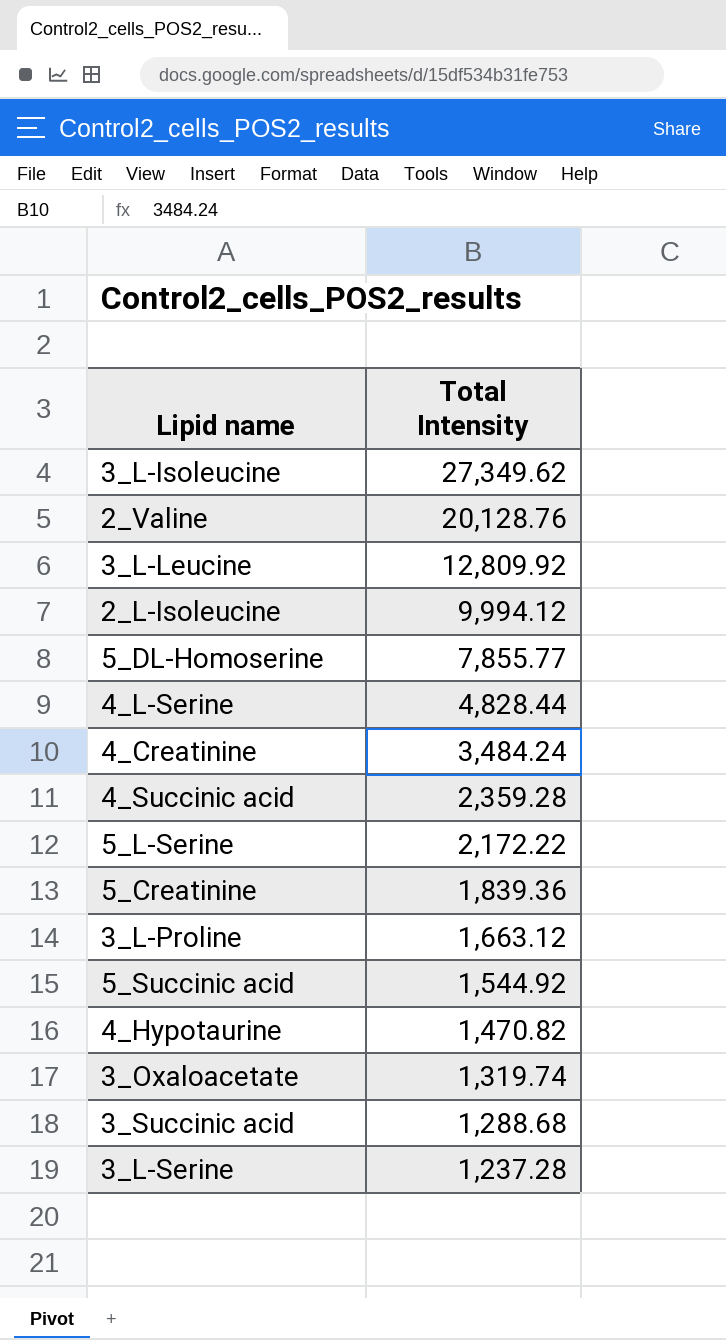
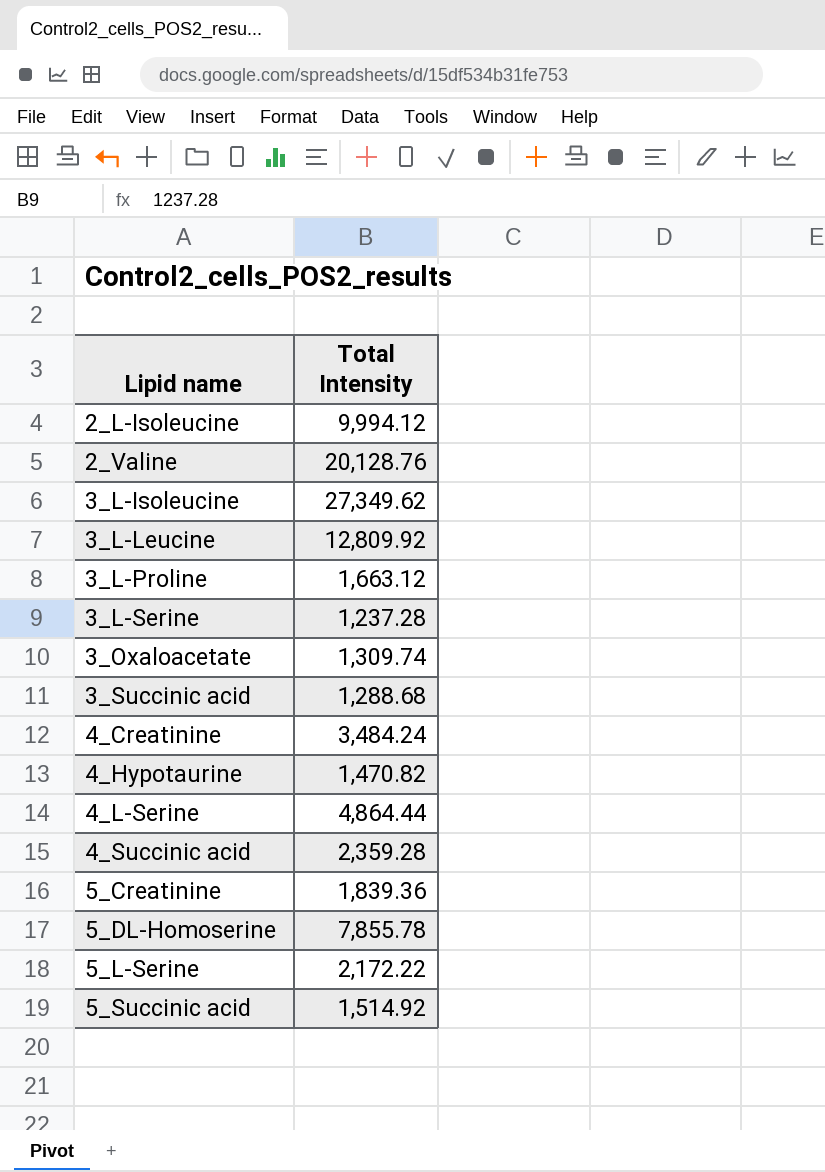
row order: Total Intensity descending -> Lipid name ascending
3_Oxaloacetate | Total Intensity: 1,319.74 -> 1,309.74
4_L-Serine | Total Intensity: 4,828.44 -> 4,864.44
5_DL-Homoserine | Total Intensity: 7,855.77 -> 7,855.78
5_Succinic acid | Total Intensity: 1,544.92 -> 1,514.92

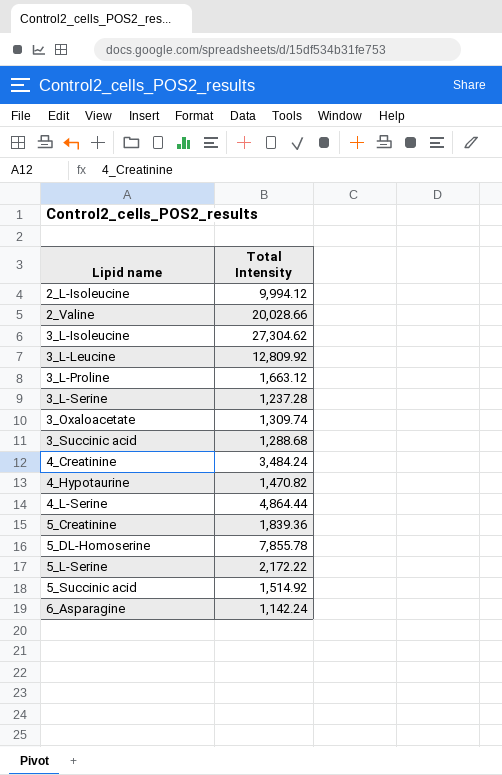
row 4_Succinic acid: 2,359.28 -> none
2_Valine | Total Intensity: 20,128.76 -> 20,028.66
3_L-Isoleucine | Total Intensity: 27,349.62 -> 27,304.62
row 6_Asparagine: none -> 1,142.24

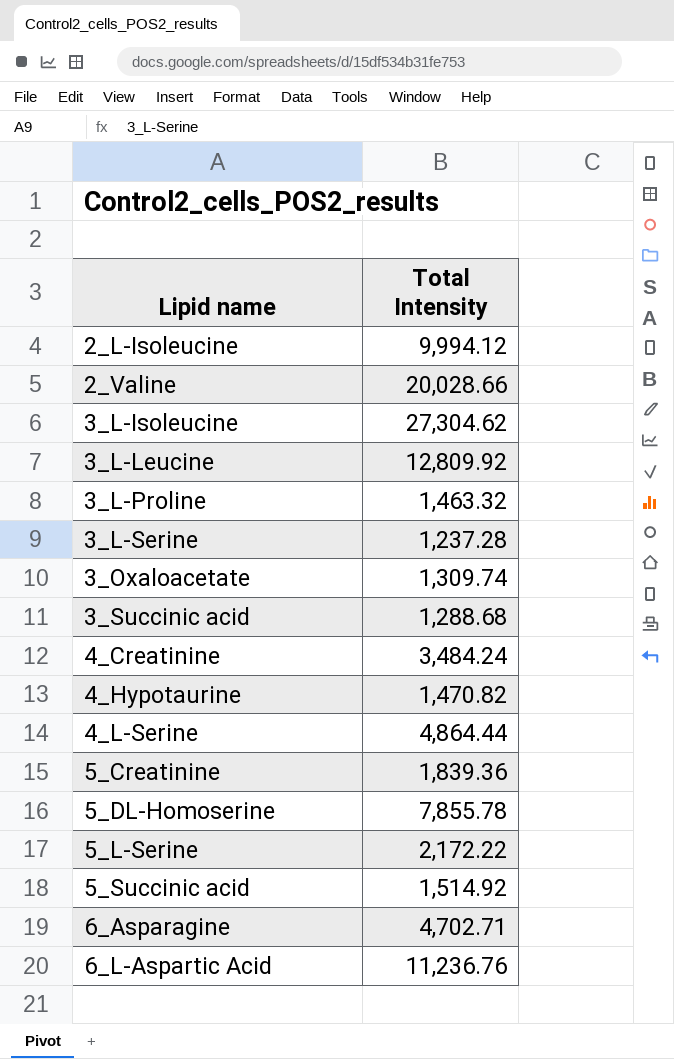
3_L-Proline | Total Intensity: 1,663.12 -> 1,463.32
6_Asparagine | Total Intensity: 1,142.24 -> 4,702.71
row 6_L-Aspartic Acid: none -> 11,236.76

